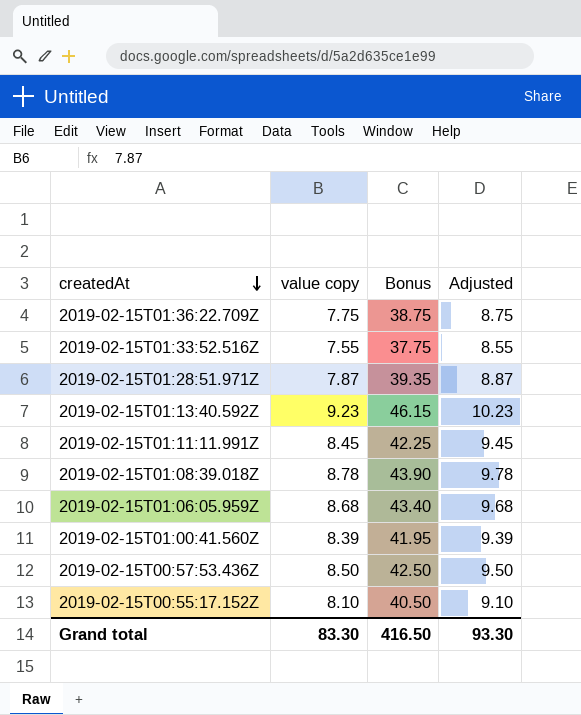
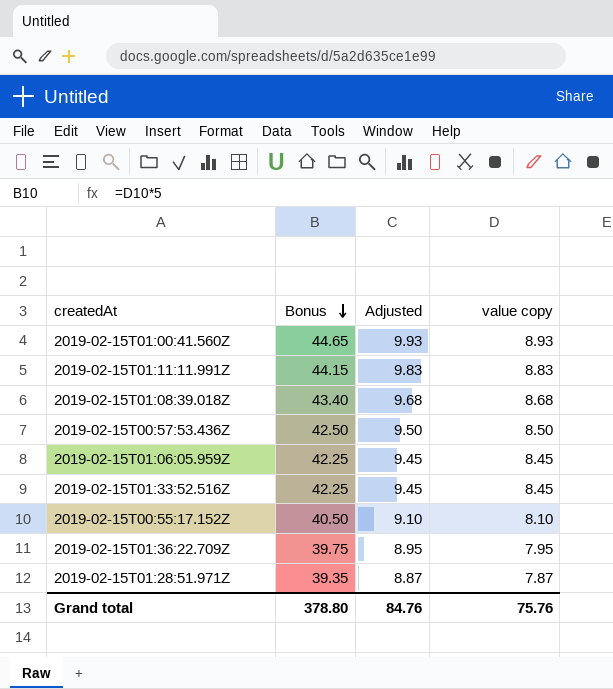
row order: createdAt descending -> Bonus descending
column value copy | position: 2 -> 4
row 2019-02-15T01:13:40.592Z: 9.23 | 46.15 | 10.23 -> none
2019-02-15T01:00:41.560Z | Bonus: 41.95 -> 44.65
2019-02-15T01:00:41.560Z | Adjusted: 9.39 -> 9.93
2019-02-15T01:00:41.560Z | value copy: 8.39 -> 8.93
2019-02-15T01:11:11.991Z | Bonus: 42.25 -> 44.15
2019-02-15T01:11:11.991Z | Adjusted: 9.45 -> 9.83
2019-02-15T01:11:11.991Z | value copy: 8.45 -> 8.83
2019-02-15T01:08:39.018Z | Bonus: 43.90 -> 43.40
2019-02-15T01:08:39.018Z | Adjusted: 9.78 -> 9.68
2019-02-15T01:08:39.018Z | value copy: 8.78 -> 8.68
2019-02-15T01:06:05.959Z | Bonus: 43.40 -> 42.25
2019-02-15T01:06:05.959Z | Adjusted: 9.68 -> 9.45
2019-02-15T01:06:05.959Z | value copy: 8.68 -> 8.45
2019-02-15T01:33:52.516Z | Bonus: 37.75 -> 42.25
2019-02-15T01:33:52.516Z | Adjusted: 8.55 -> 9.45
2019-02-15T01:33:52.516Z | value copy: 7.55 -> 8.45
2019-02-15T01:36:22.709Z | Bonus: 38.75 -> 39.75
2019-02-15T01:36:22.709Z | Adjusted: 8.75 -> 8.95
2019-02-15T01:36:22.709Z | value copy: 7.75 -> 7.95
Grand total | Bonus: 416.50 -> 378.80
Grand total | Adjusted: 93.30 -> 84.76
Grand total | value copy: 83.30 -> 75.76

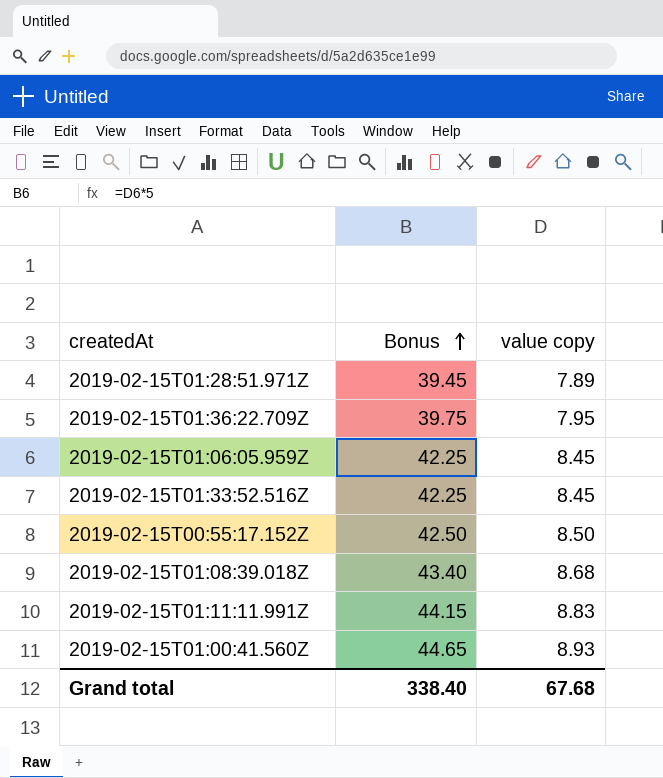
row order: Bonus descending -> Bonus ascending
column Adjusted | formula: [value copy] + 1 -> none
row 2019-02-15T00:57:53.436Z: 42.50 | 9.50 | 8.50 -> none
2019-02-15T01:28:51.971Z | Bonus: 39.35 -> 39.45
2019-02-15T01:28:51.971Z | value copy: 7.87 -> 7.89
2019-02-15T00:55:17.152Z | Bonus: 40.50 -> 42.50
2019-02-15T00:55:17.152Z | value copy: 8.10 -> 8.50
Grand total | Bonus: 378.80 -> 338.40
Grand total | value copy: 75.76 -> 67.68

